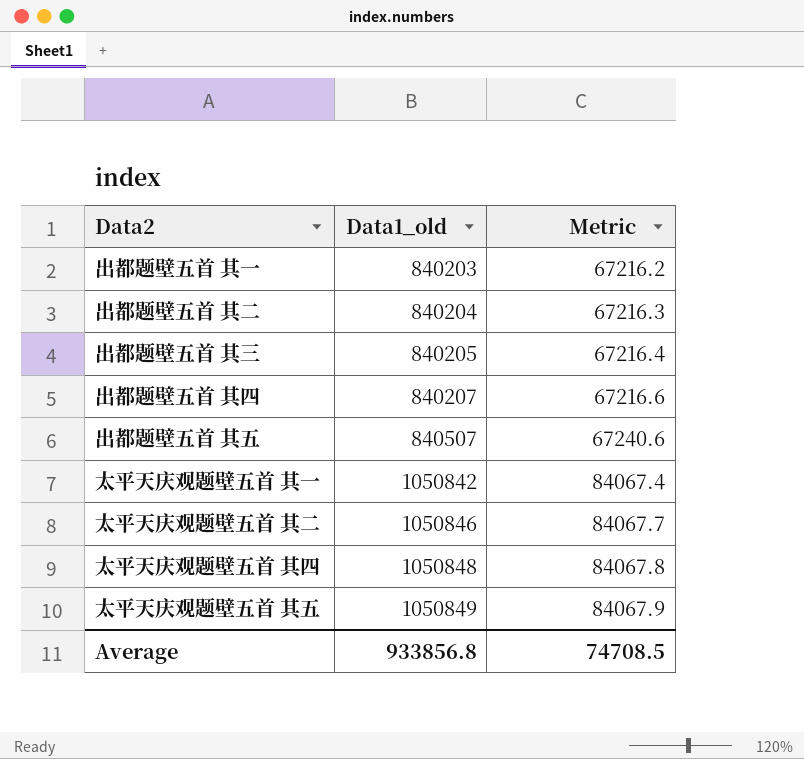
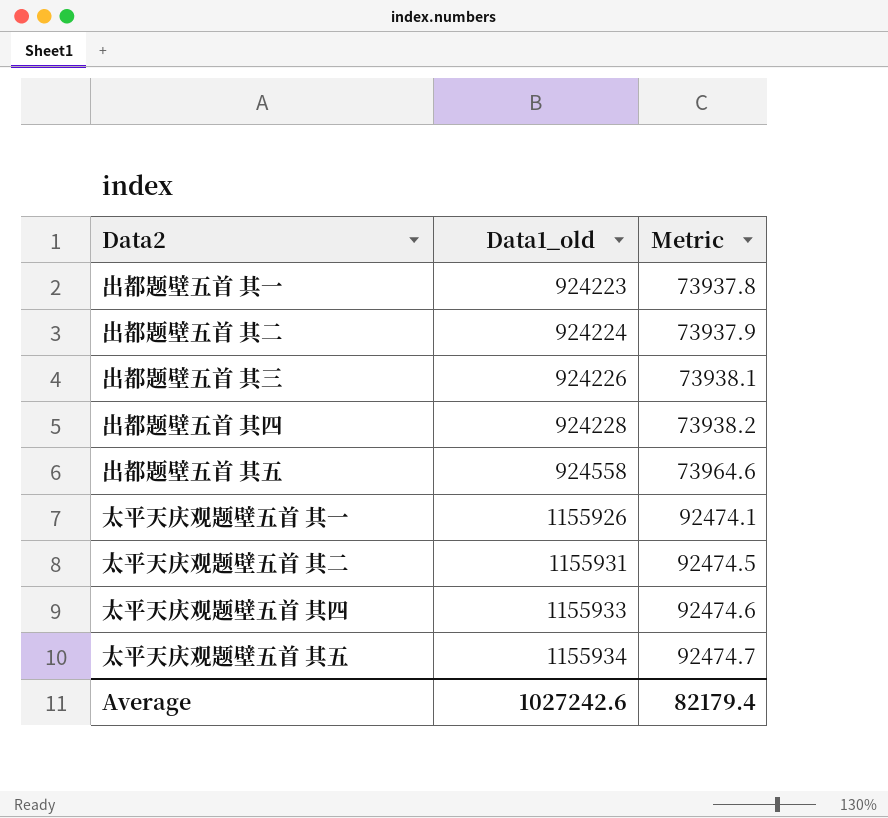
出都题壁五首 其一 | Data1_old: 840203 -> 924223
出都题壁五首 其一 | Metric: 67216.2 -> 73937.8
出都题壁五首 其二 | Data1_old: 840204 -> 924224
出都题壁五首 其二 | Metric: 67216.3 -> 73937.9
出都题壁五首 其三 | Data1_old: 840205 -> 924226
出都题壁五首 其三 | Metric: 67216.4 -> 73938.1
出都题壁五首 其四 | Data1_old: 840207 -> 924228
出都题壁五首 其四 | Metric: 67216.6 -> 73938.2
出都题壁五首 其五 | Data1_old: 840507 -> 924558
出都题壁五首 其五 | Metric: 67240.6 -> 73964.6
太平天庆观题壁五首 其一 | Data1_old: 1050842 -> 1155926
太平天庆观题壁五首 其一 | Metric: 84067.4 -> 92474.1
太平天庆观题壁五首 其二 | Data1_old: 1050846 -> 1155931
太平天庆观题壁五首 其二 | Metric: 84067.7 -> 92474.5
太平天庆观题壁五首 其四 | Data1_old: 1050848 -> 1155933
太平天庆观题壁五首 其四 | Metric: 84067.8 -> 92474.6
太平天庆观题壁五首 其五 | Data1_old: 1050849 -> 1155934
太平天庆观题壁五首 其五 | Metric: 84067.9 -> 92474.7
Average | Data1_old: 933856.8 -> 1027242.6
Average | Metric: 74708.5 -> 82179.4

